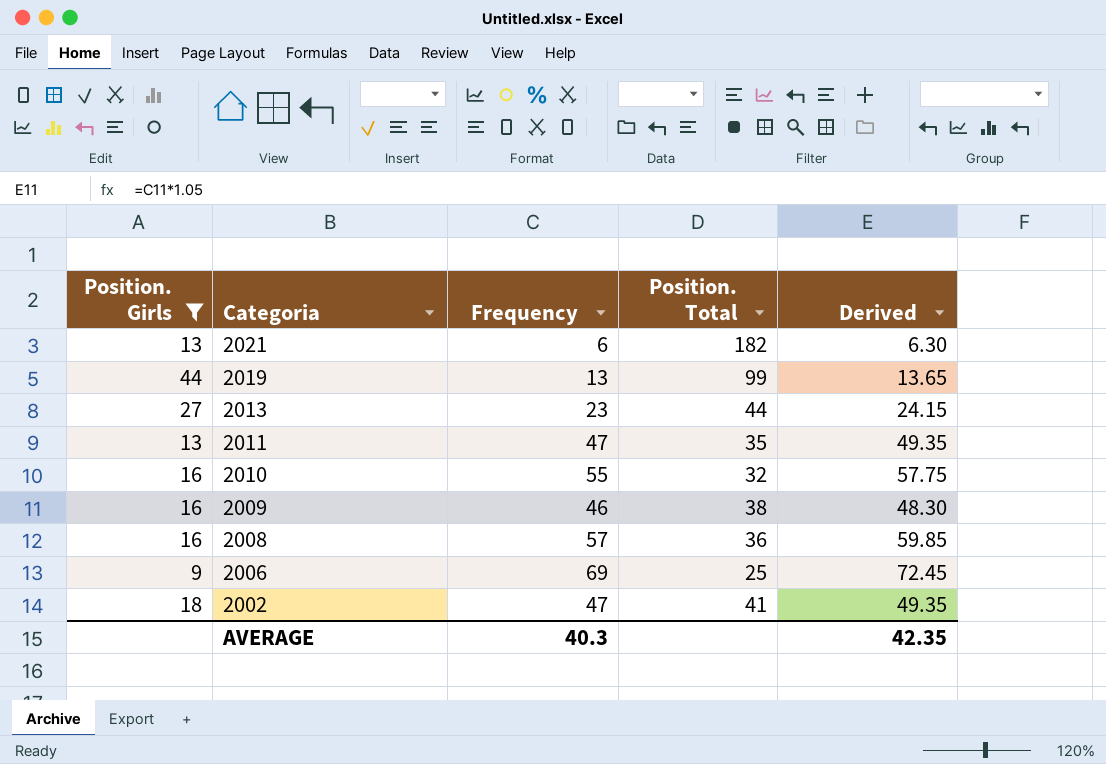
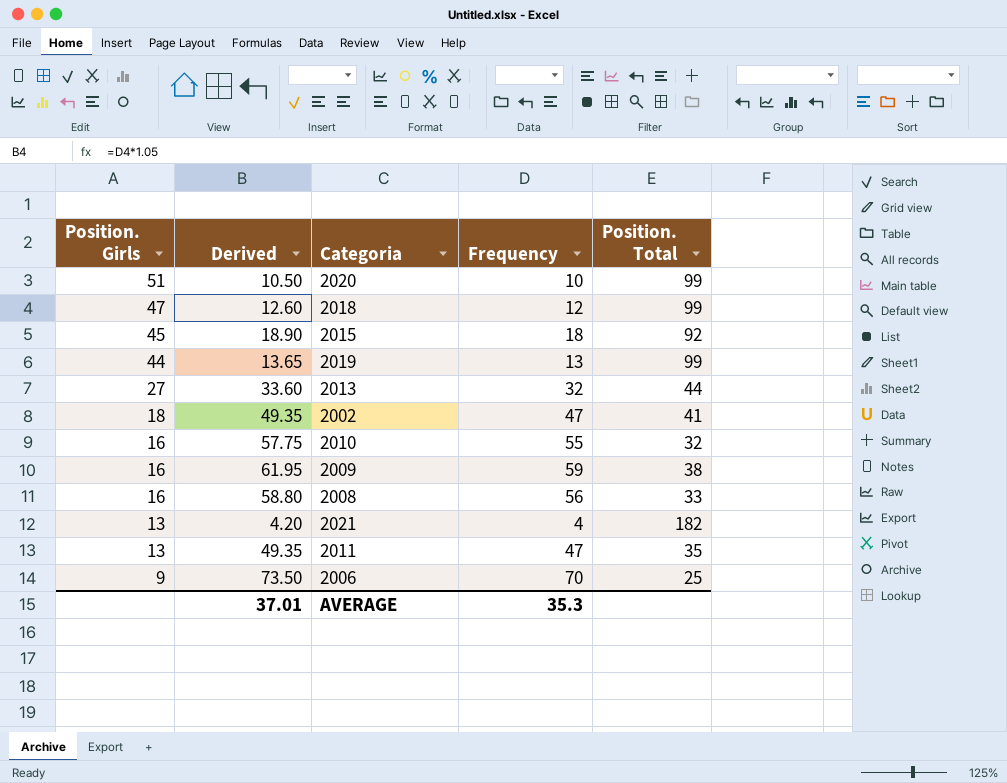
filter: Position. Girls <= 44 -> none
row order: Categoria descending -> Position. Girls descending
column Derived | position: 5 -> 2
2013 | Derived: 24.15 -> 33.60
2013 | Frequency: 23 -> 32
2009 | Derived: 48.30 -> 61.95
2009 | Frequency: 46 -> 59
2008 | Derived: 59.85 -> 58.80
2008 | Frequency: 57 -> 56
2008 | Position. Total: 36 -> 33
2021 | Derived: 6.30 -> 4.20
2021 | Frequency: 6 -> 4
2006 | Derived: 72.45 -> 73.50
2006 | Frequency: 69 -> 70
AVERAGE | Derived: 42.35 -> 37.01
AVERAGE | Frequency: 40.3 -> 35.3

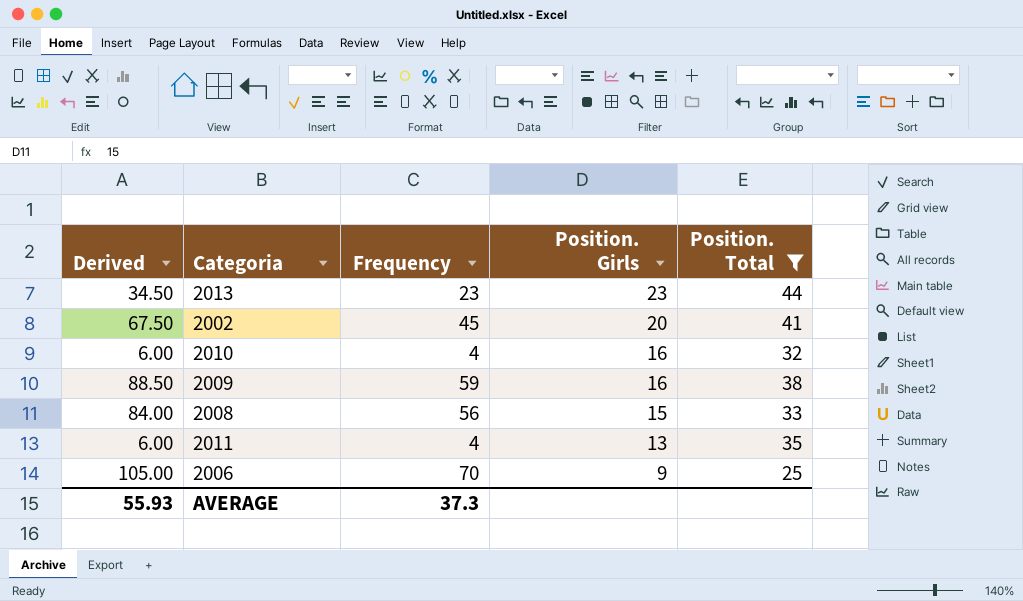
filter: none -> Position. Total <= 44
column Derived | formula: [Frequency] * 1.05 -> [Frequency] * 1.5
column Position. Girls | position: 1 -> 4
2013 | Frequency: 32 -> 23
2013 | Position. Girls: 27 -> 23
2002 | Frequency: 47 -> 45
2002 | Position. Girls: 18 -> 20
2010 | Frequency: 55 -> 4
2008 | Position. Girls: 16 -> 15
2011 | Frequency: 47 -> 4
AVERAGE | Derived: 37.01 -> 55.93
AVERAGE | Frequency: 35.3 -> 37.3

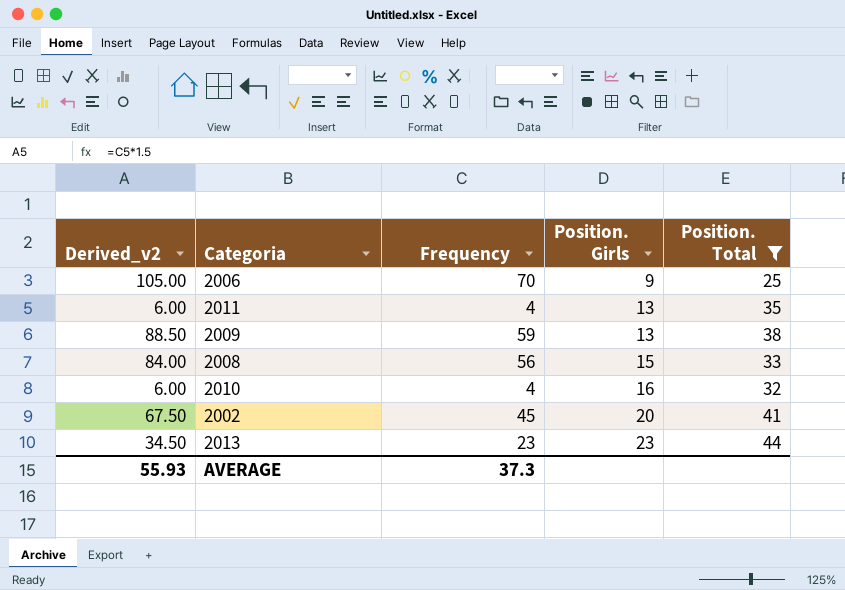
row order: Position. Girls descending -> Position. Girls ascending
column name: Derived -> Derived_v2
2009 | Position. Girls: 16 -> 13

